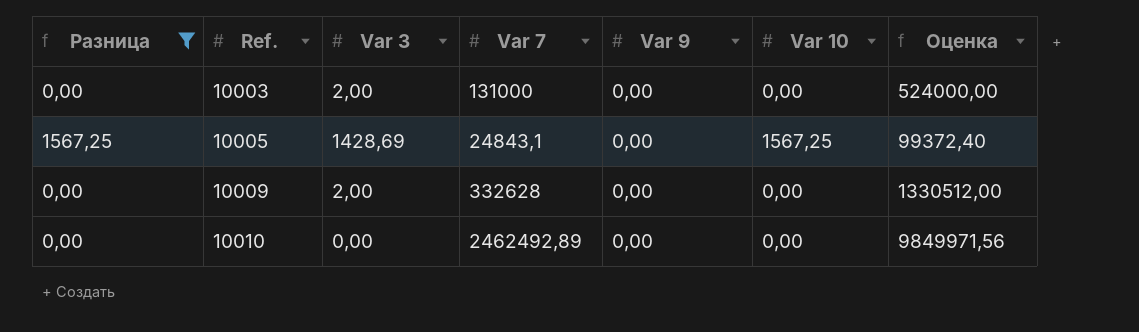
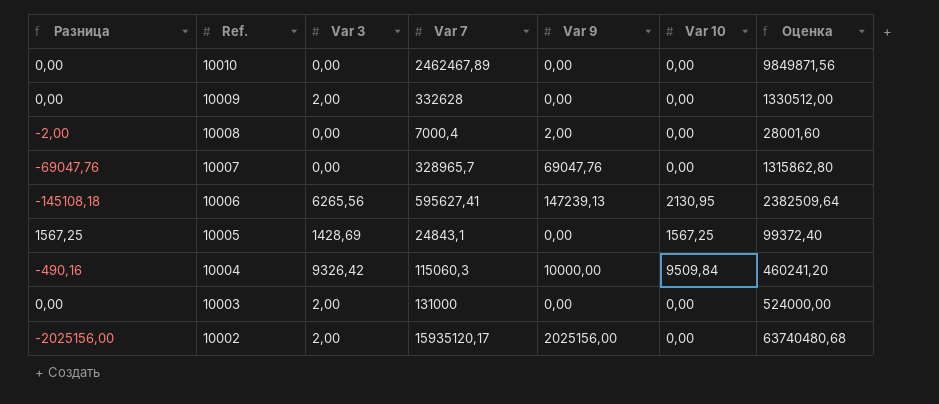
filter: Разница >= 0,00 -> none
row order: Ref. ascending -> Ref. descending
10010 | Var 7: 2462492,89 -> 2462467,89
10010 | Оценка: 9849971,56 -> 9849871,56

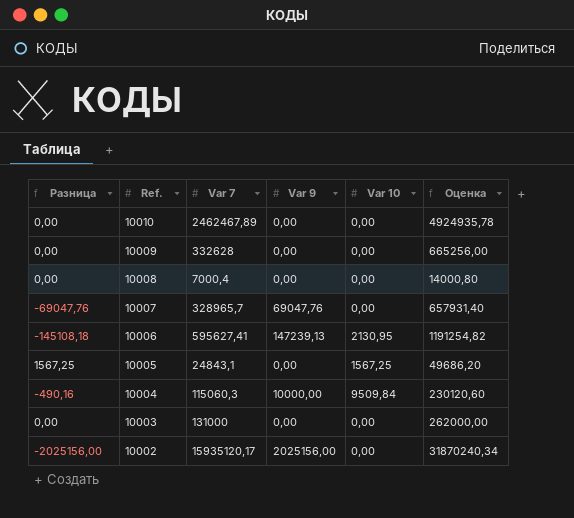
column Var 3 | position: 3 -> none
column Оценка | formula: [Var 7] * 4 -> [Var 7] * 2
10008 | Разница: -2,00 -> 0,00
10008 | Var 9: 2,00 -> 0,00

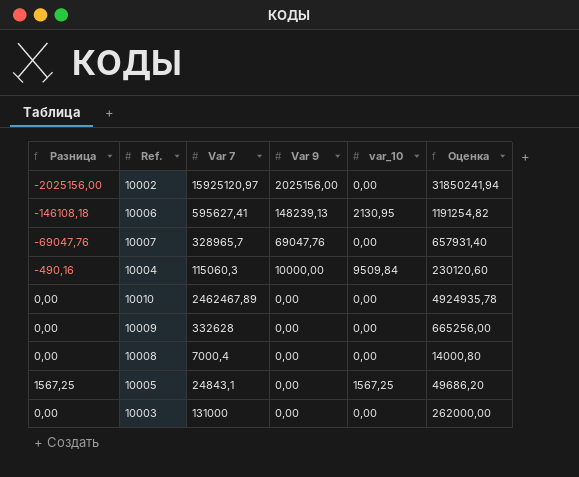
row order: Ref. descending -> Var 9 descending
column name: Var 10 -> var_10
10002 | Var 7: 15935120,17 -> 15925120,97
10002 | Оценка: 31870240,34 -> 31850241,94
10006 | Разница: -145108,18 -> -146108,18
10006 | Var 9: 147239,13 -> 148239,13

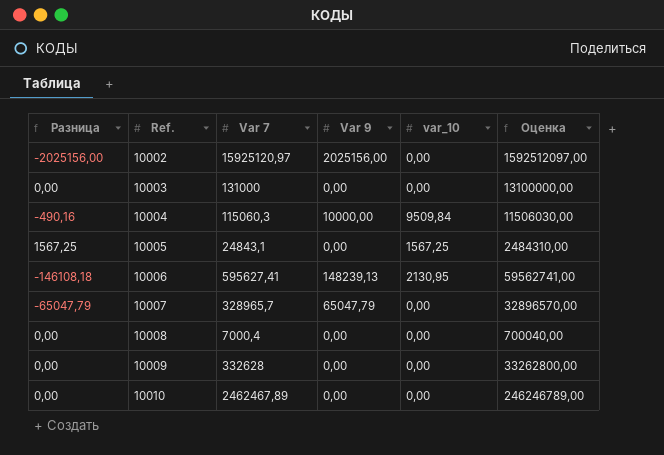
row order: Var 9 descending -> Ref. ascending
column Оценка | formula: [Var 7] * 2 -> [Var 7] * 100
10007 | Разница: -69047,76 -> -65047,79
10007 | Var 9: 69047,76 -> 65047,79

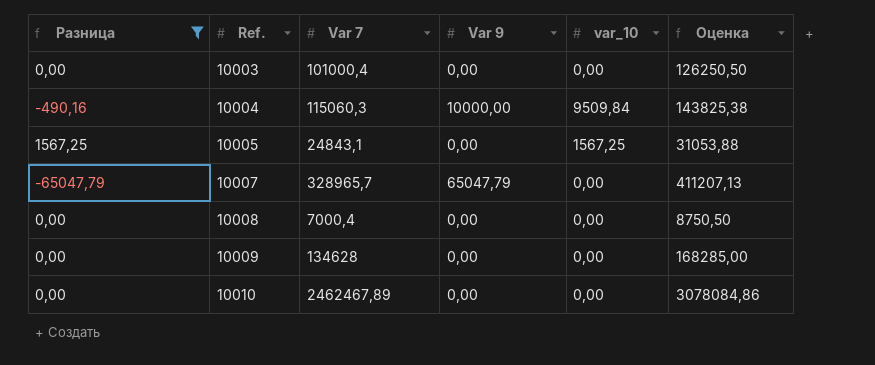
filter: none -> Разница >= -65047,79
column Оценка | formula: [Var 7] * 100 -> [Var 7] * 1,25
10003 | Var 7: 131000 -> 101000,4
10009 | Var 7: 332628 -> 134628

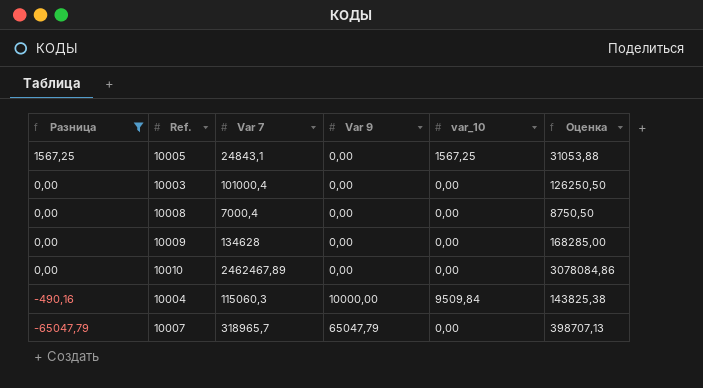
row order: Ref. ascending -> Разница descending
10007 | Var 7: 328965,7 -> 318965,7
10007 | Оценка: 411207,13 -> 398707,13

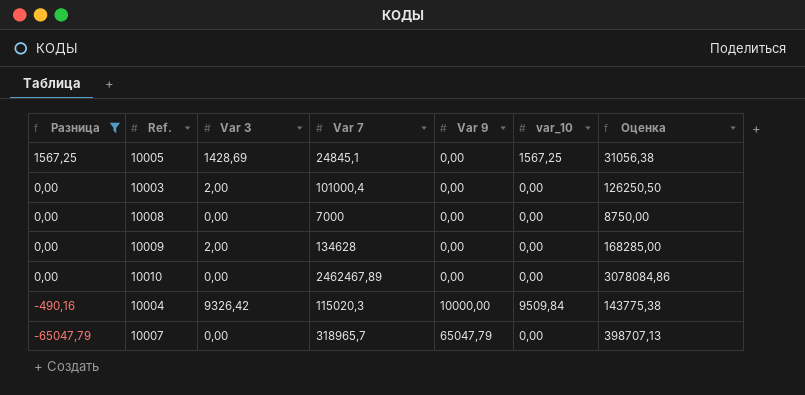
column Var 3 | position: none -> 3
10005 | Var 7: 24843,1 -> 24845,1
10005 | Оценка: 31053,88 -> 31056,38
10008 | Var 7: 7000,4 -> 7000
10008 | Оценка: 8750,50 -> 8750,00
10004 | Var 7: 115060,3 -> 115020,3
10004 | Оценка: 143825,38 -> 143775,38

